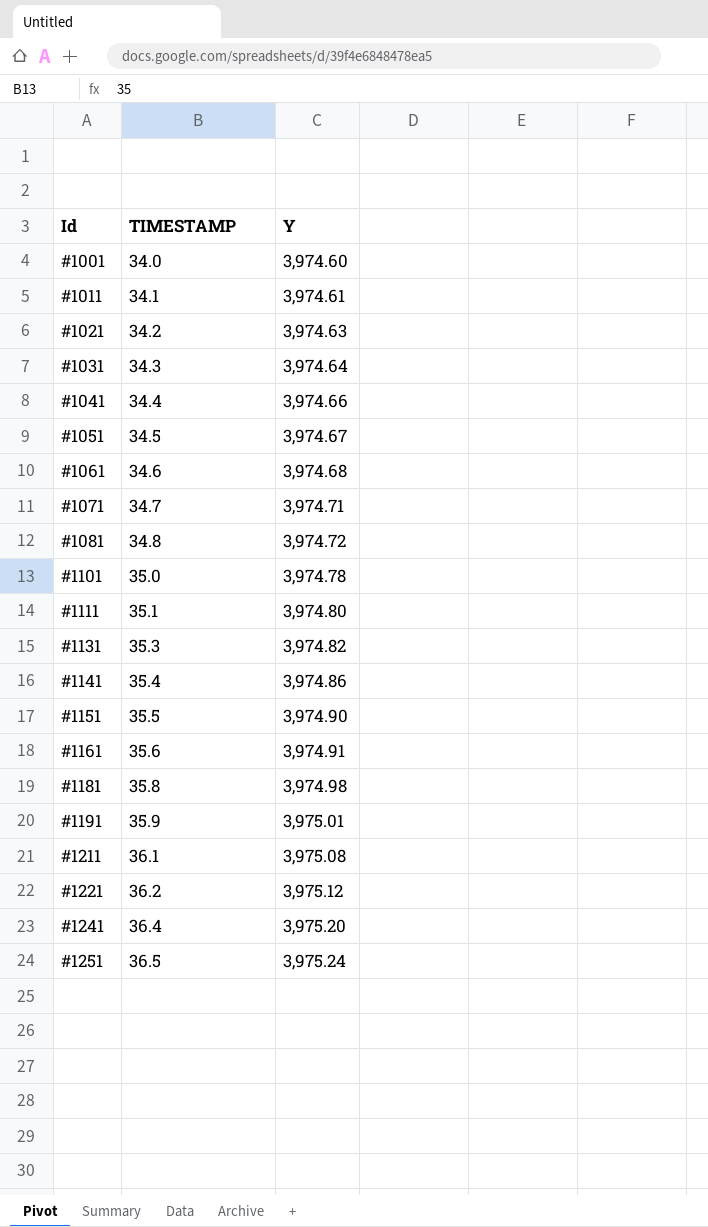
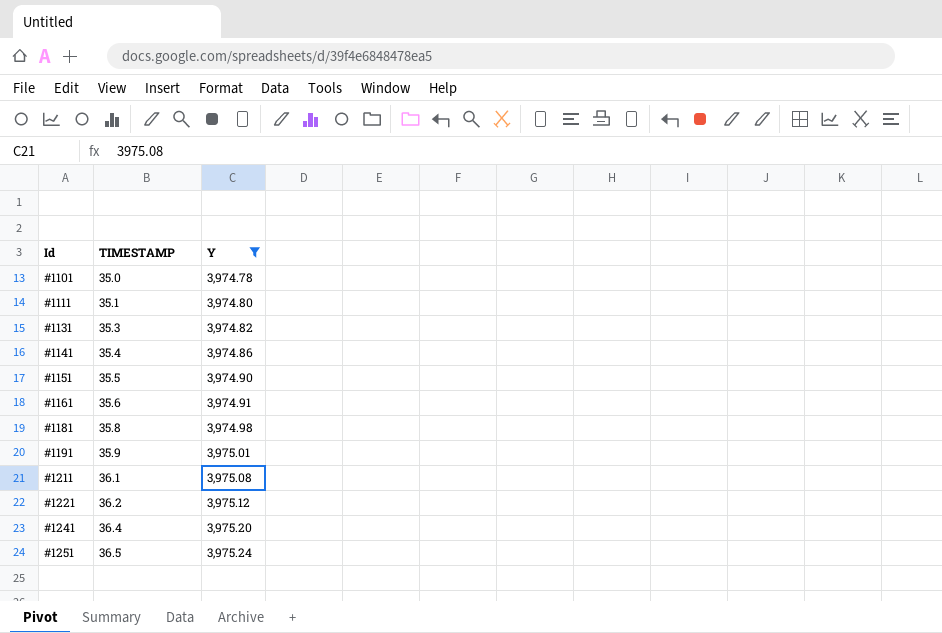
filter: none -> Y >= 3,974.78

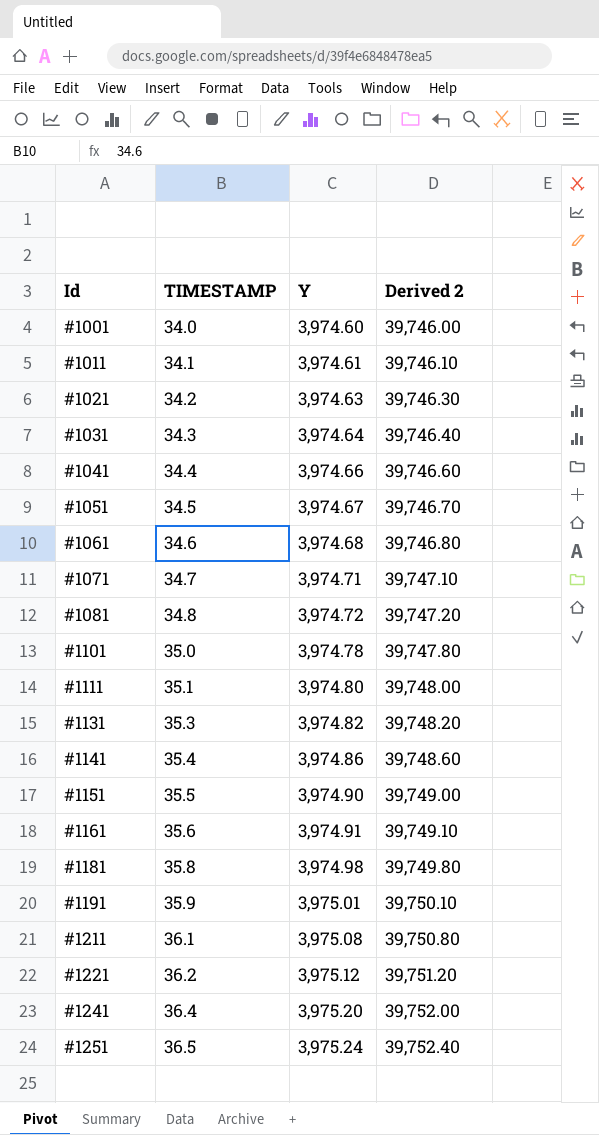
filter: Y >= 3,974.78 -> none
column Derived 2 | formula: none -> [Y] * 10

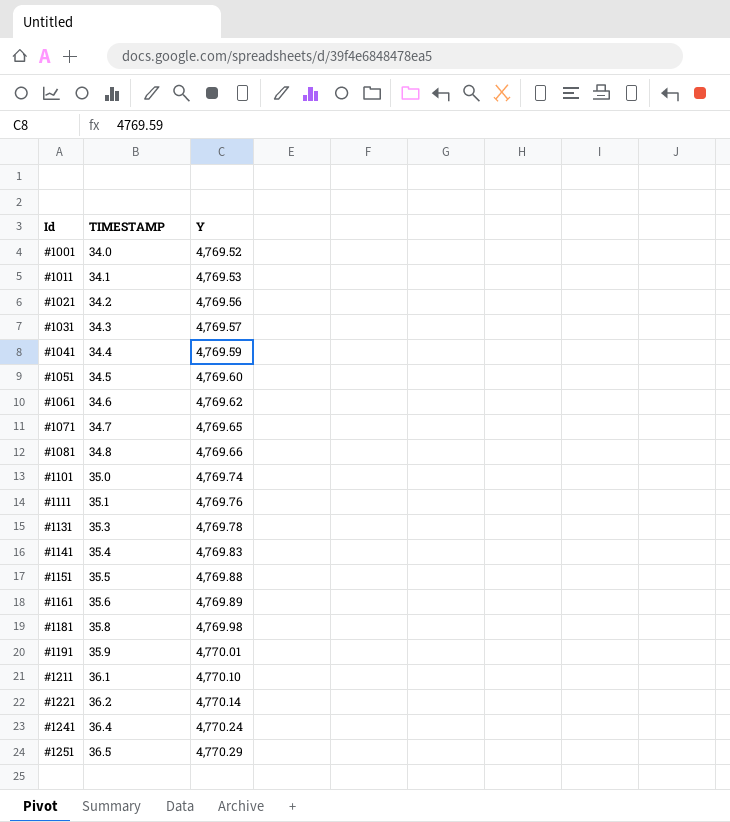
column Derived 2 | formula: [Y] * 10 -> none
#1001 | Y: 3,974.60 -> 4,769.52
#1011 | Y: 3,974.61 -> 4,769.53
#1021 | Y: 3,974.63 -> 4,769.56
#1031 | Y: 3,974.64 -> 4,769.57
#1041 | Y: 3,974.66 -> 4,769.59
#1051 | Y: 3,974.67 -> 4,769.60
#1061 | Y: 3,974.68 -> 4,769.62
#1071 | Y: 3,974.71 -> 4,769.65
#1081 | Y: 3,974.72 -> 4,769.66
#1101 | Y: 3,974.78 -> 4,769.74
#1111 | Y: 3,974.80 -> 4,769.76
#1131 | Y: 3,974.82 -> 4,769.78
#1141 | Y: 3,974.86 -> 4,769.83
#1151 | Y: 3,974.90 -> 4,769.88
#1161 | Y: 3,974.91 -> 4,769.89
#1181 | Y: 3,974.98 -> 4,769.98
#1191 | Y: 3,975.01 -> 4,770.01
#1211 | Y: 3,975.08 -> 4,770.10
#1221 | Y: 3,975.12 -> 4,770.14
#1241 | Y: 3,975.20 -> 4,770.24
#1251 | Y: 3,975.24 -> 4,770.29

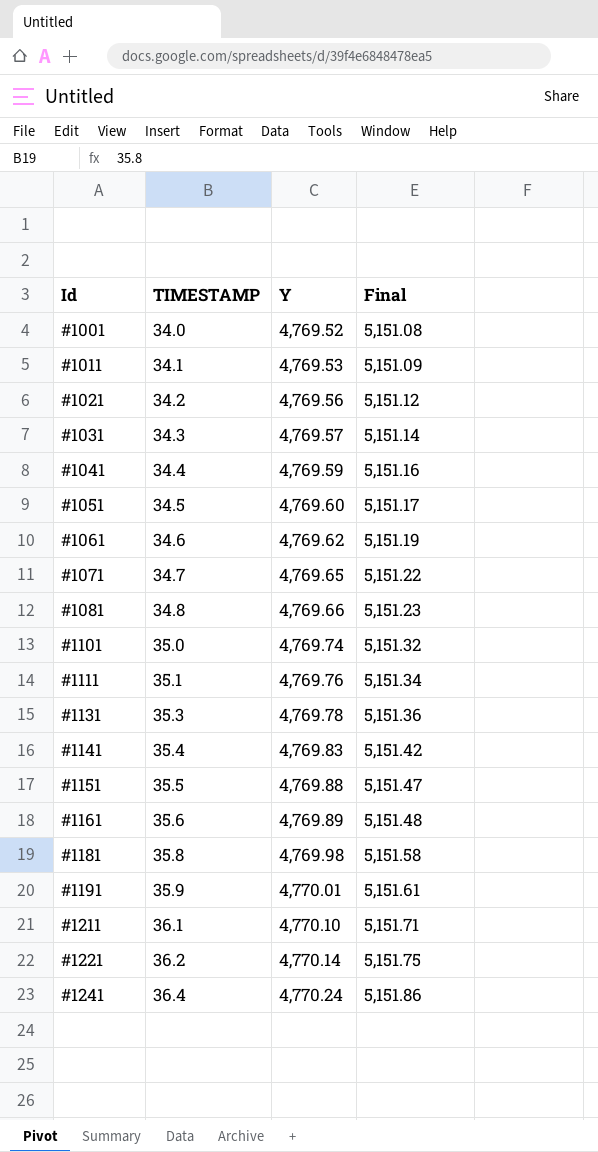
column Final | formula: none -> [Y] * 1.08
row #1251: 36.5 | 4,770.29 -> none

